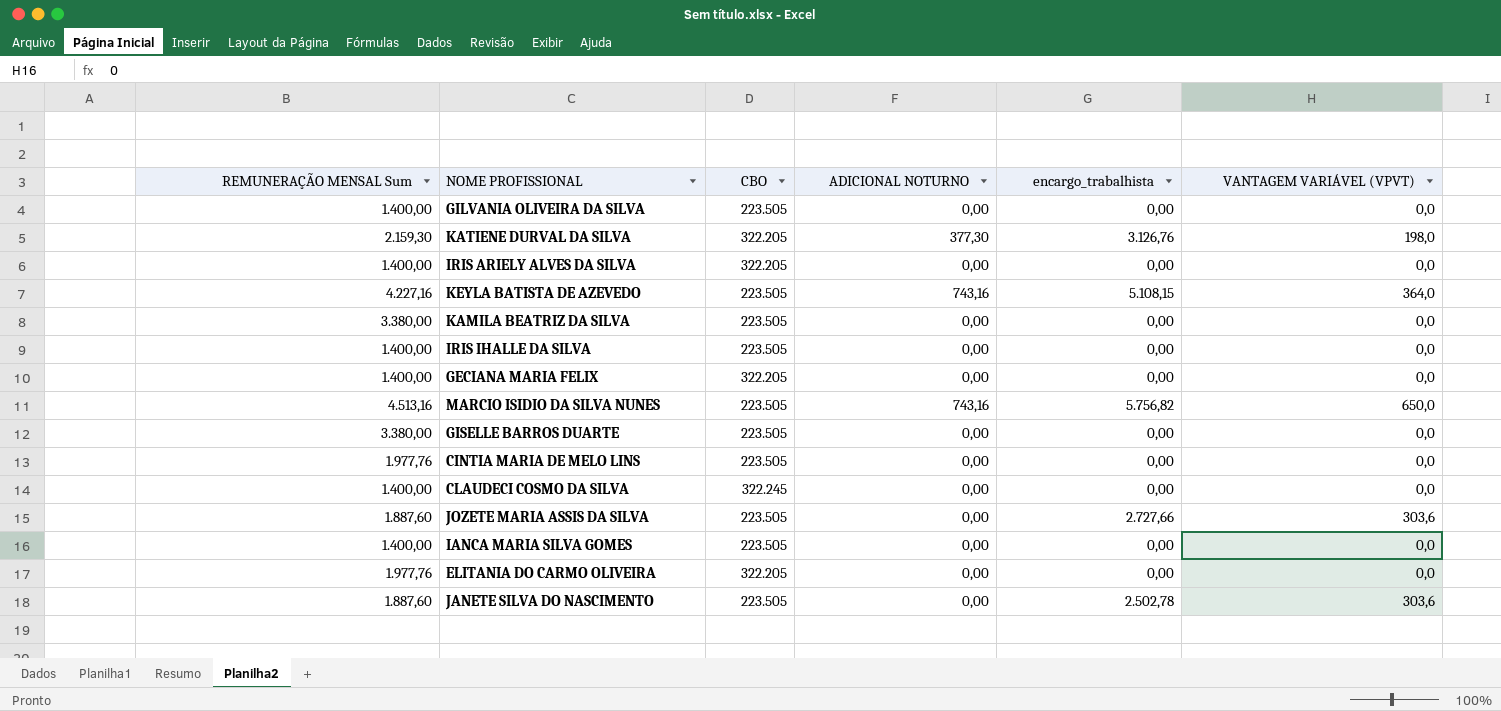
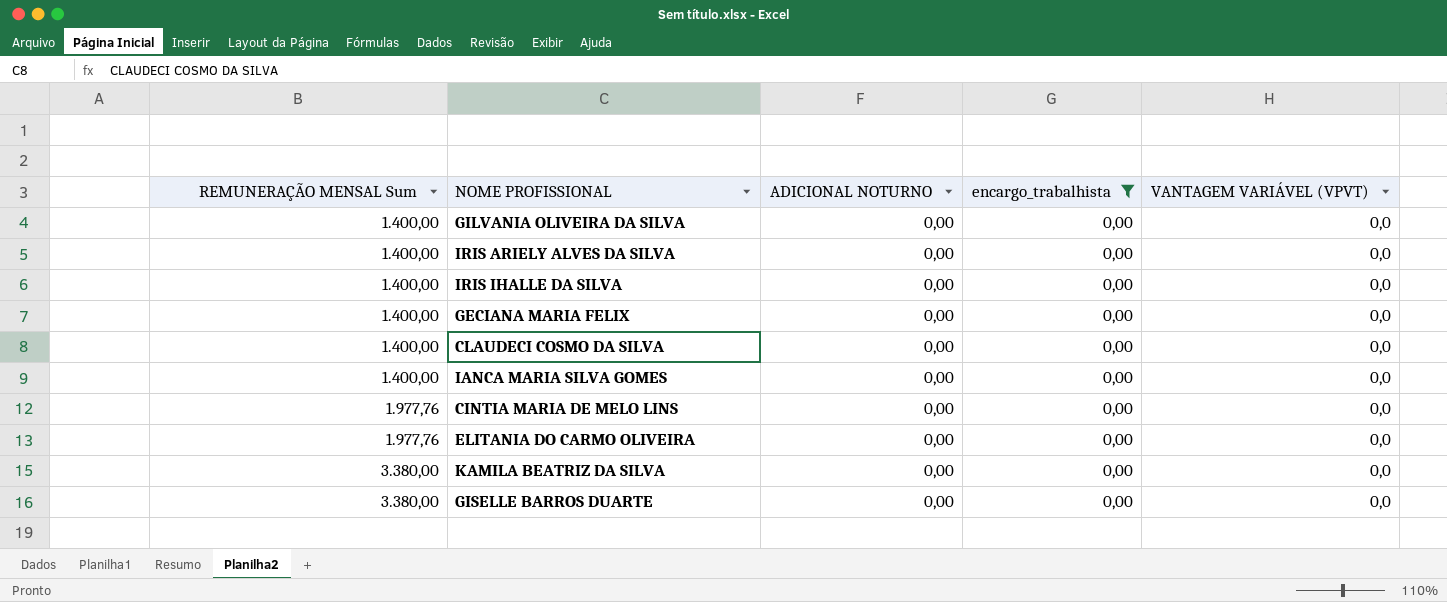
filter: none -> encargo_trabalhista = 0,00
row order: none -> REMUNERAÇÃO MENSAL Sum ascending
column CBO | position: 3 -> none

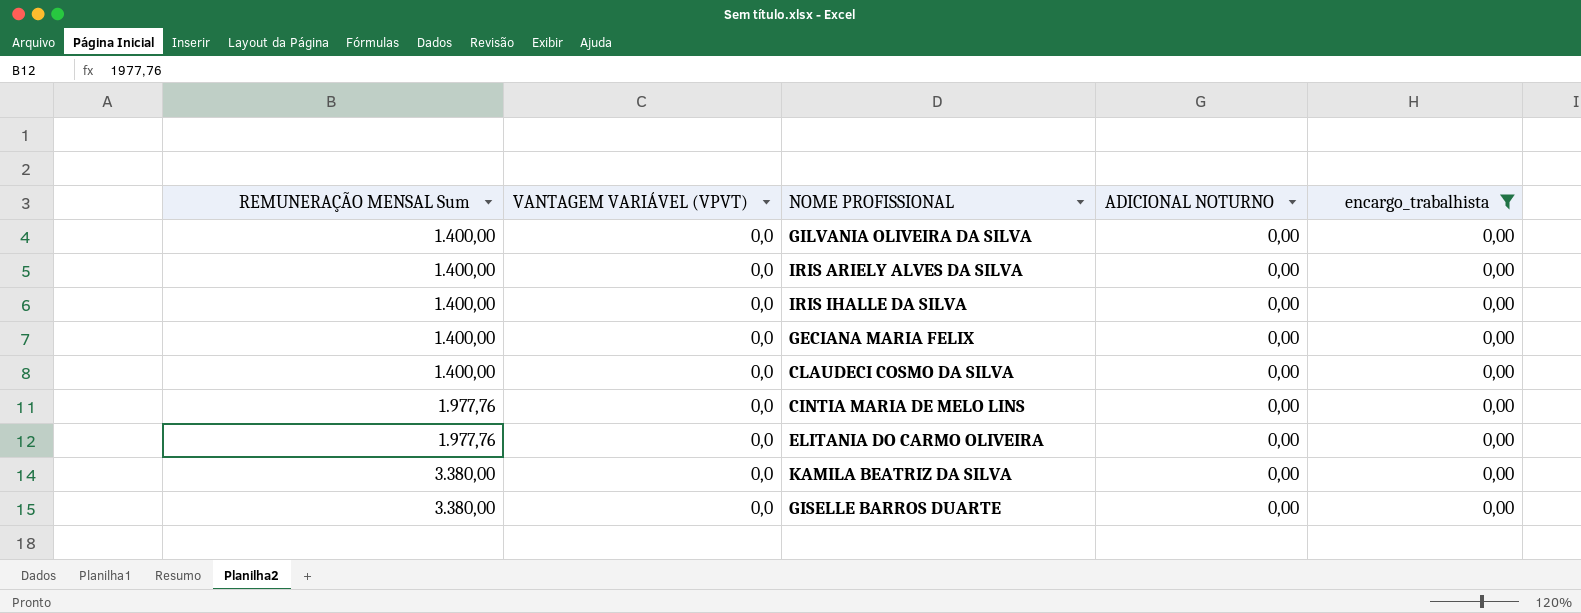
column VANTAGEM VARIÁVEL (VPVT) | position: 5 -> 2
row IANCA MARIA SILVA GOMES: 1.400,00 | 0,00 | 0,00 | 0,0 -> none

